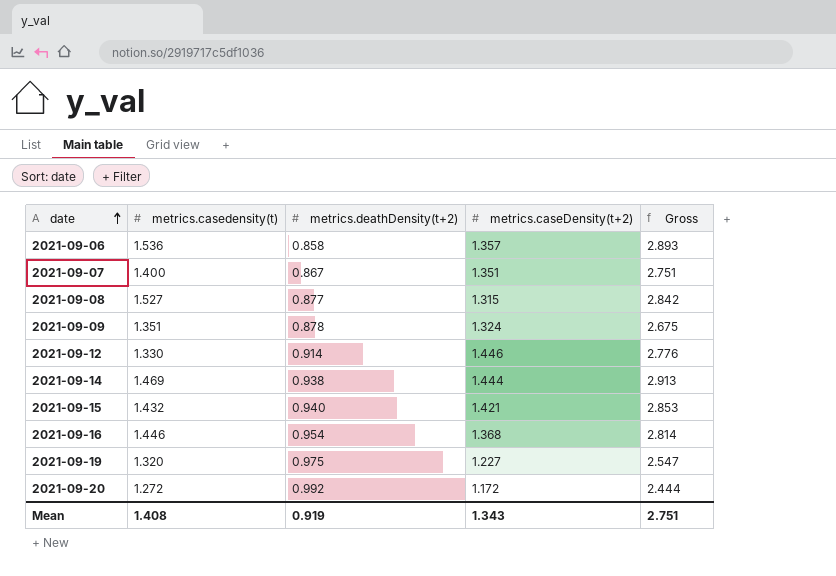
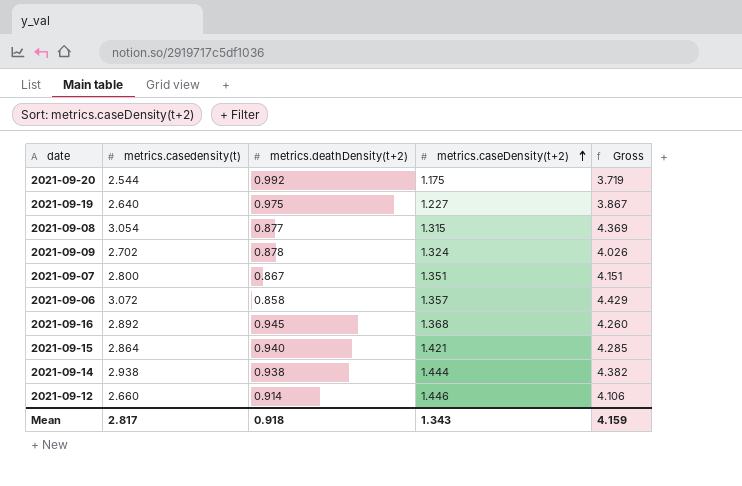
row order: date ascending -> metrics.caseDensity(t+2) ascending
2021-09-20 | metrics.casedensity(t): 1.272 -> 2.544
2021-09-20 | metrics.caseDensity(t+2): 1.172 -> 1.175
2021-09-20 | Gross: 2.444 -> 3.719
2021-09-19 | metrics.casedensity(t): 1.320 -> 2.640
2021-09-19 | Gross: 2.547 -> 3.867
2021-09-08 | metrics.casedensity(t): 1.527 -> 3.054
2021-09-08 | Gross: 2.842 -> 4.369
2021-09-09 | metrics.casedensity(t): 1.351 -> 2.702
2021-09-09 | Gross: 2.675 -> 4.026
2021-09-07 | metrics.casedensity(t): 1.400 -> 2.800
2021-09-07 | Gross: 2.751 -> 4.151
2021-09-06 | metrics.casedensity(t): 1.536 -> 3.072
2021-09-06 | Gross: 2.893 -> 4.429
2021-09-16 | metrics.casedensity(t): 1.446 -> 2.892
2021-09-16 | metrics.deathDensity(t+2): 0.954 -> 0.945
2021-09-16 | Gross: 2.814 -> 4.260
2021-09-15 | metrics.casedensity(t): 1.432 -> 2.864
2021-09-15 | Gross: 2.853 -> 4.285
2021-09-14 | metrics.casedensity(t): 1.469 -> 2.938
2021-09-14 | Gross: 2.913 -> 4.382
2021-09-12 | metrics.casedensity(t): 1.330 -> 2.660
2021-09-12 | Gross: 2.776 -> 4.106
Mean | metrics.casedensity(t): 1.408 -> 2.817
Mean | metrics.deathDensity(t+2): 0.919 -> 0.918
Mean | Gross: 2.751 -> 4.159

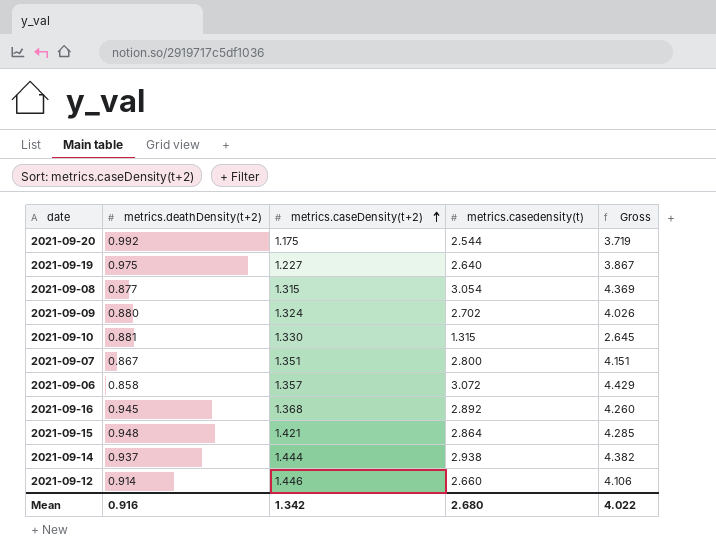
column metrics.casedensity(t) | position: 2 -> 4
2021-09-09 | metrics.deathDensity(t+2): 0.878 -> 0.880
row 2021-09-10: none -> 0.881 | 1.330 | 1.315 | 2.645
2021-09-15 | metrics.deathDensity(t+2): 0.940 -> 0.948
2021-09-14 | metrics.deathDensity(t+2): 0.938 -> 0.937
Mean | metrics.deathDensity(t+2): 0.918 -> 0.916
Mean | metrics.caseDensity(t+2): 1.343 -> 1.342
Mean | metrics.casedensity(t): 2.817 -> 2.680
Mean | Gross: 4.159 -> 4.022

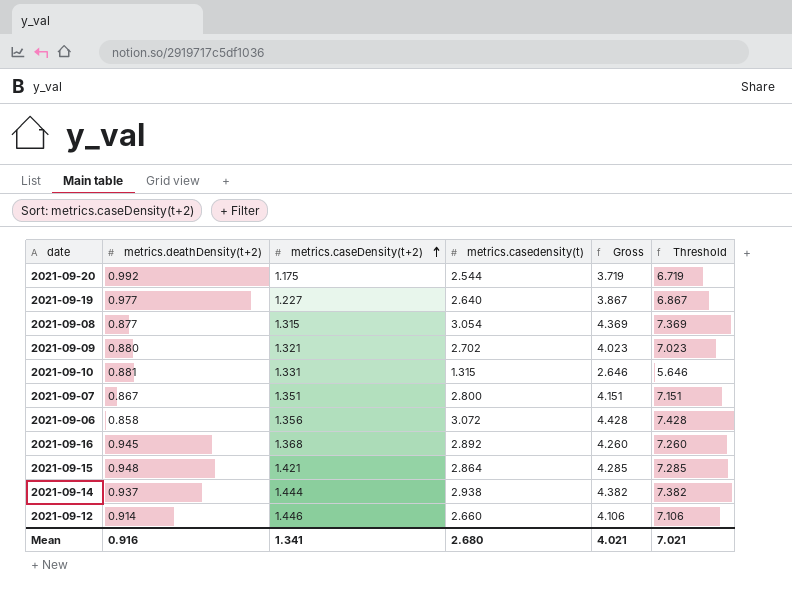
column Threshold | formula: none -> [Gross] + 3
2021-09-19 | metrics.deathDensity(t+2): 0.975 -> 0.977
2021-09-09 | metrics.caseDensity(t+2): 1.324 -> 1.321
2021-09-09 | Gross: 4.026 -> 4.023
2021-09-10 | metrics.caseDensity(t+2): 1.330 -> 1.331
2021-09-10 | Gross: 2.645 -> 2.646
2021-09-06 | metrics.caseDensity(t+2): 1.357 -> 1.356
2021-09-06 | Gross: 4.429 -> 4.428
Mean | metrics.caseDensity(t+2): 1.342 -> 1.341
Mean | Gross: 4.022 -> 4.021

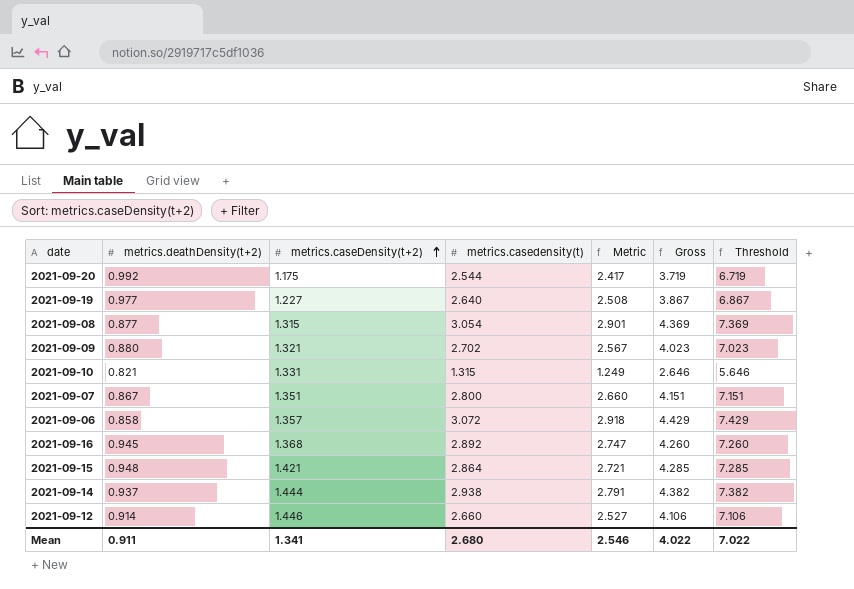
column Metric | formula: none -> [metrics.casedensity(t)] * 0.95
2021-09-10 | metrics.deathDensity(t+2): 0.881 -> 0.821
2021-09-06 | metrics.caseDensity(t+2): 1.356 -> 1.357
2021-09-06 | Gross: 4.428 -> 4.429
2021-09-06 | Threshold: 7.428 -> 7.429
Mean | metrics.deathDensity(t+2): 0.916 -> 0.911
Mean | Gross: 4.021 -> 4.022
Mean | Threshold: 7.021 -> 7.022

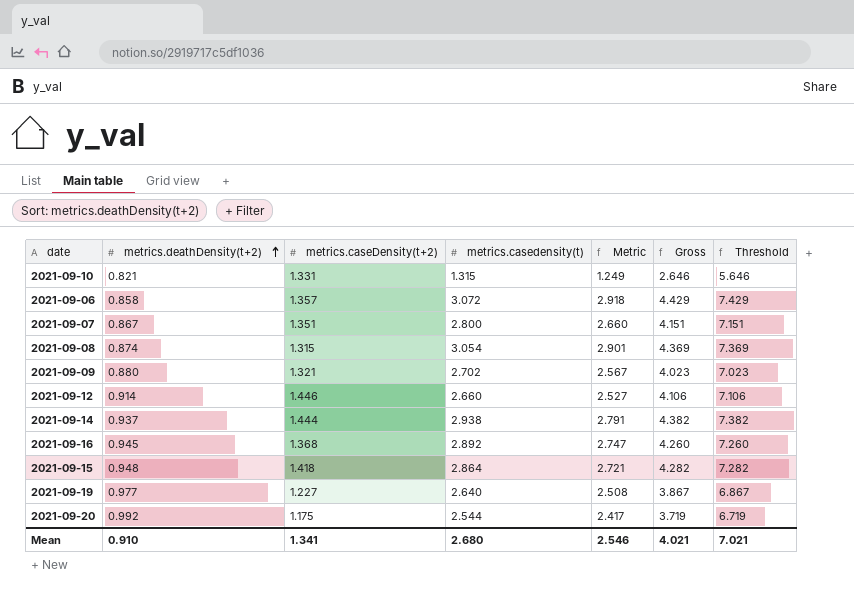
row order: metrics.caseDensity(t+2) ascending -> metrics.deathDensity(t+2) ascending
2021-09-08 | metrics.deathDensity(t+2): 0.877 -> 0.874
2021-09-15 | metrics.caseDensity(t+2): 1.421 -> 1.418
2021-09-15 | Gross: 4.285 -> 4.282
2021-09-15 | Threshold: 7.285 -> 7.282
Mean | metrics.deathDensity(t+2): 0.911 -> 0.910
Mean | Gross: 4.022 -> 4.021
Mean | Threshold: 7.022 -> 7.021

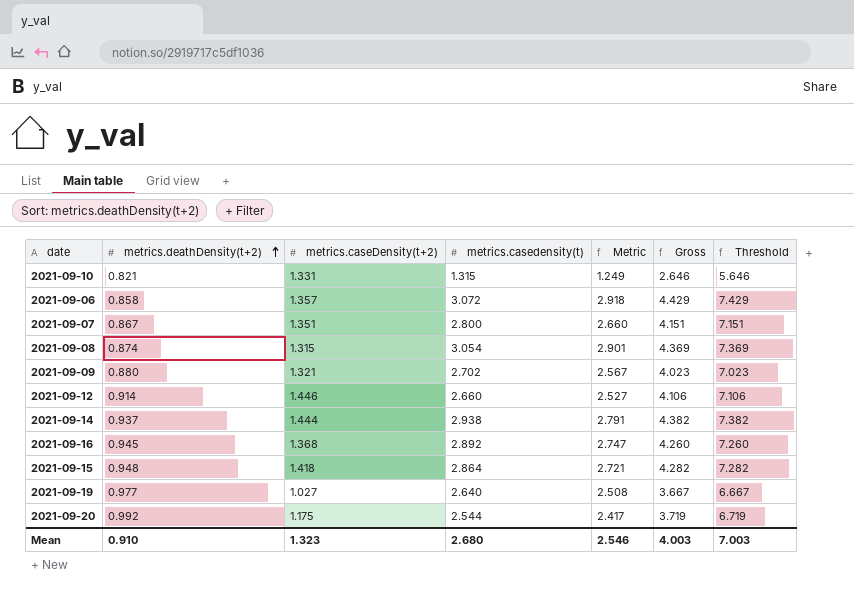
2021-09-19 | metrics.caseDensity(t+2): 1.227 -> 1.027
2021-09-19 | Gross: 3.867 -> 3.667
2021-09-19 | Threshold: 6.867 -> 6.667
Mean | metrics.caseDensity(t+2): 1.341 -> 1.323
Mean | Gross: 4.021 -> 4.003
Mean | Threshold: 7.021 -> 7.003

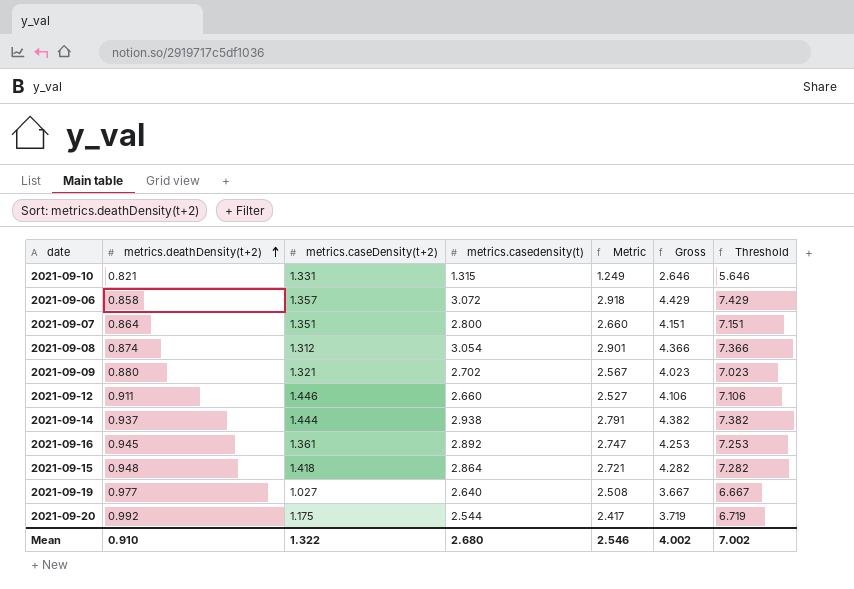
2021-09-07 | metrics.deathDensity(t+2): 0.867 -> 0.864
2021-09-08 | metrics.caseDensity(t+2): 1.315 -> 1.312
2021-09-08 | Gross: 4.369 -> 4.366
2021-09-08 | Threshold: 7.369 -> 7.366
2021-09-12 | metrics.deathDensity(t+2): 0.914 -> 0.911
2021-09-16 | metrics.caseDensity(t+2): 1.368 -> 1.361
2021-09-16 | Gross: 4.260 -> 4.253
2021-09-16 | Threshold: 7.260 -> 7.253
Mean | metrics.caseDensity(t+2): 1.323 -> 1.322
Mean | Gross: 4.003 -> 4.002
Mean | Threshold: 7.003 -> 7.002

